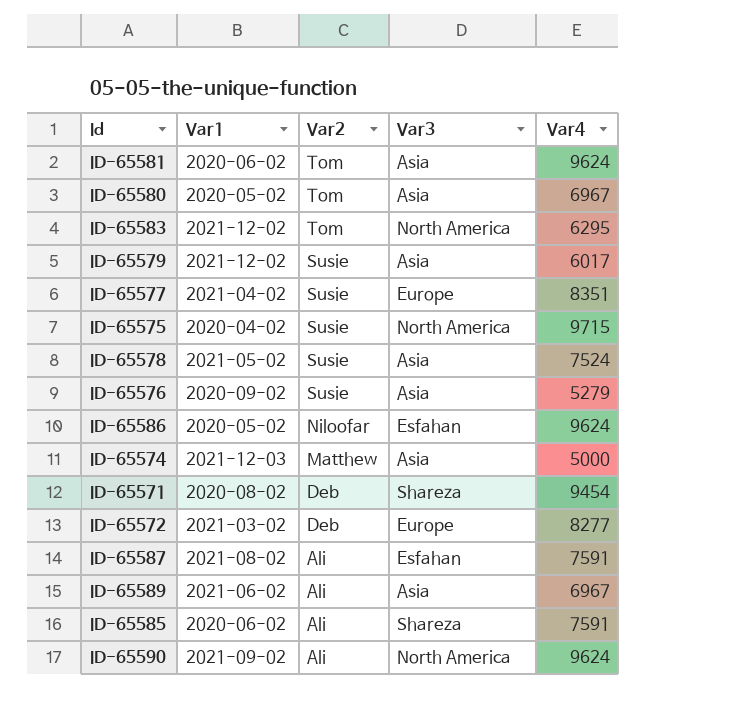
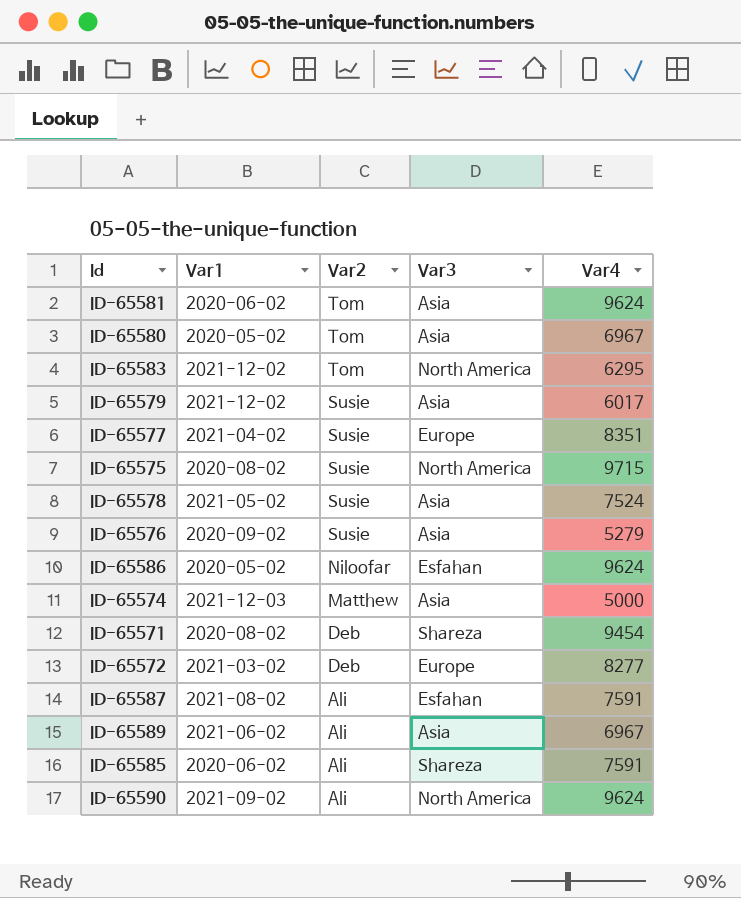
ID-65575 | Var1: 2020-04-02 -> 2020-08-02

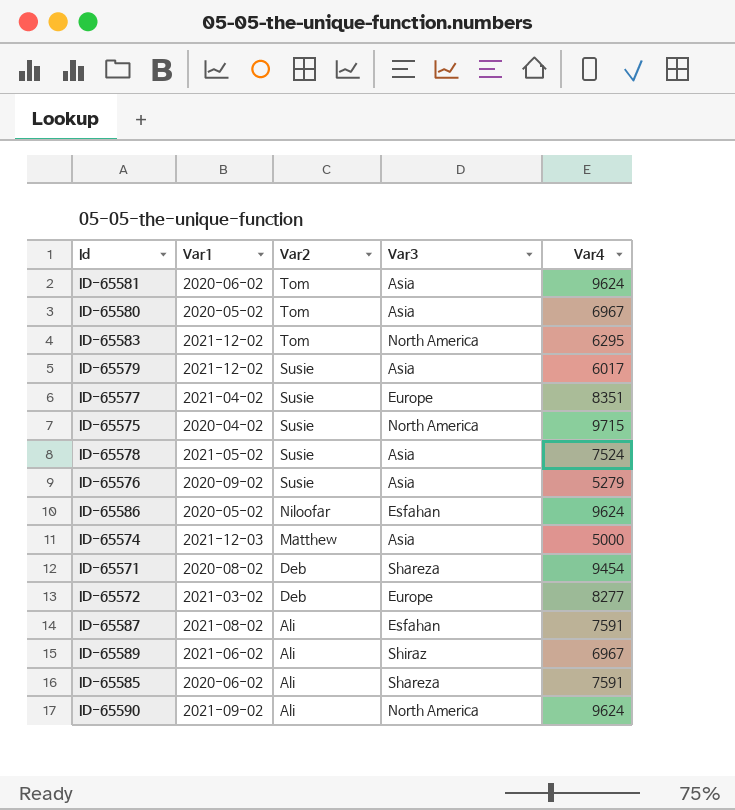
ID-65575 | Var1: 2020-08-02 -> 2020-04-02
ID-65589 | Var3: Asia -> Shiraz

